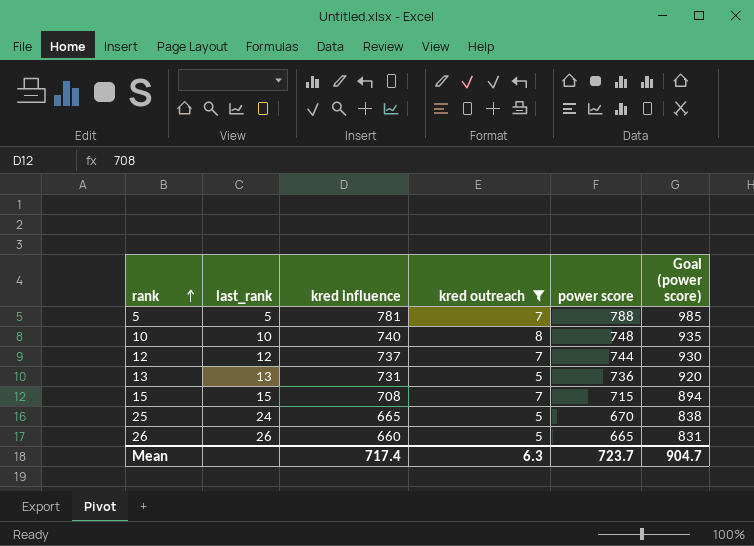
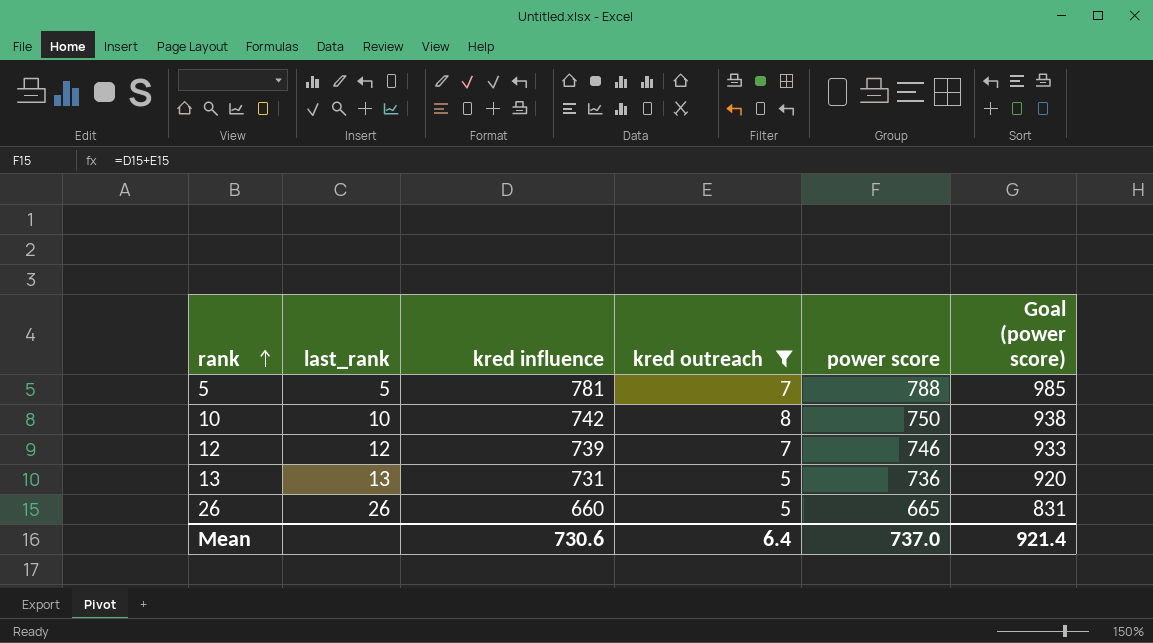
row 15: 15 | 708 | 7 | 715 | 894 -> none
row 25: 24 | 665 | 5 | 670 | 838 -> none
10 | kred influence: 740 -> 742
10 | power score: 748 -> 750
10 | Goal (power score): 935 -> 938
12 | kred influence: 737 -> 739
12 | power score: 744 -> 746
12 | Goal (power score): 930 -> 933
Mean | kred influence: 717.4 -> 730.6
Mean | kred outreach: 6.3 -> 6.4
Mean | power score: 723.7 -> 737.0
Mean | Goal (power score): 904.7 -> 921.4

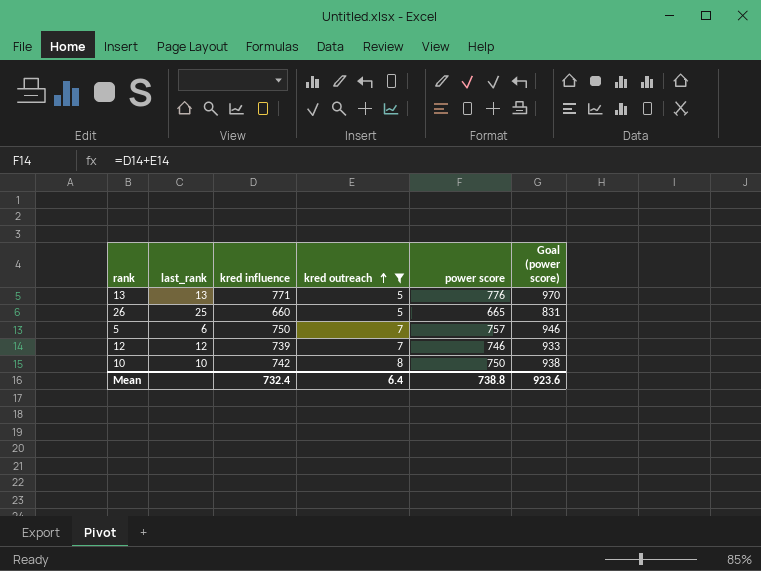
row order: rank ascending -> kred outreach ascending
13 | kred influence: 731 -> 771
13 | power score: 736 -> 776
13 | Goal (power score): 920 -> 970
26 | last_rank: 26 -> 25
5 | last_rank: 5 -> 6
5 | kred influence: 781 -> 750
5 | power score: 788 -> 757
5 | Goal (power score): 985 -> 946
Mean | kred influence: 730.6 -> 732.4
Mean | power score: 737.0 -> 738.8
Mean | Goal (power score): 921.4 -> 923.6

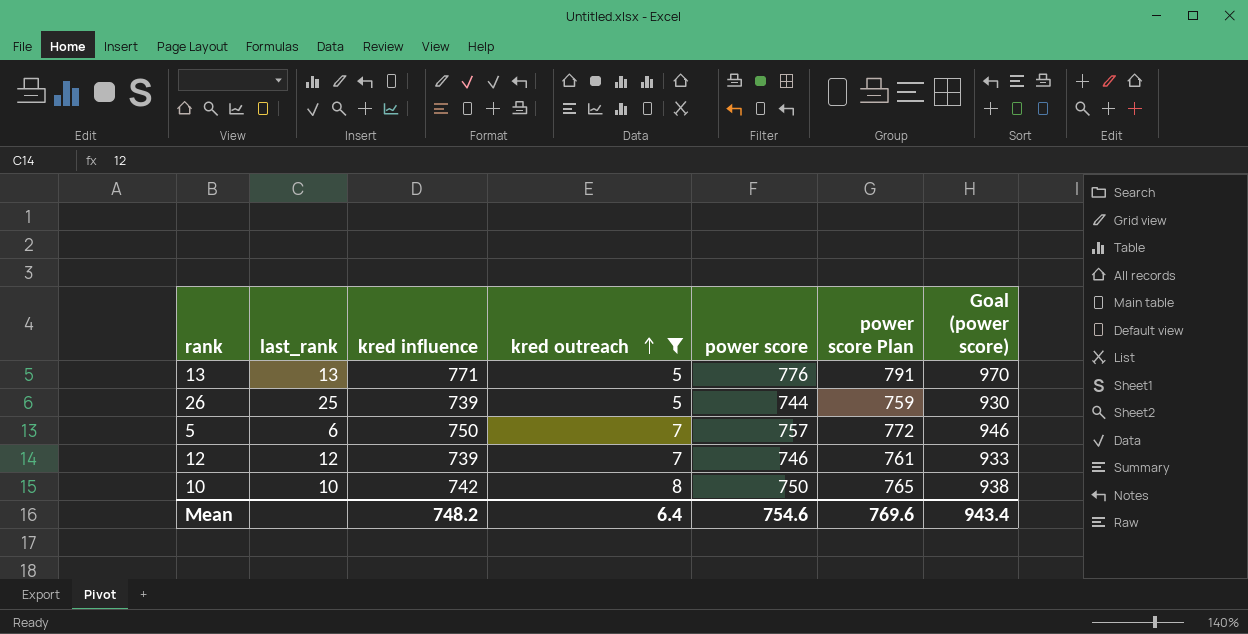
column power score Plan | formula: none -> [power score] + 15
26 | kred influence: 660 -> 739
26 | power score: 665 -> 744
26 | Goal (power score): 831 -> 930
Mean | kred influence: 732.4 -> 748.2
Mean | power score: 738.8 -> 754.6
Mean | Goal (power score): 923.6 -> 943.4

